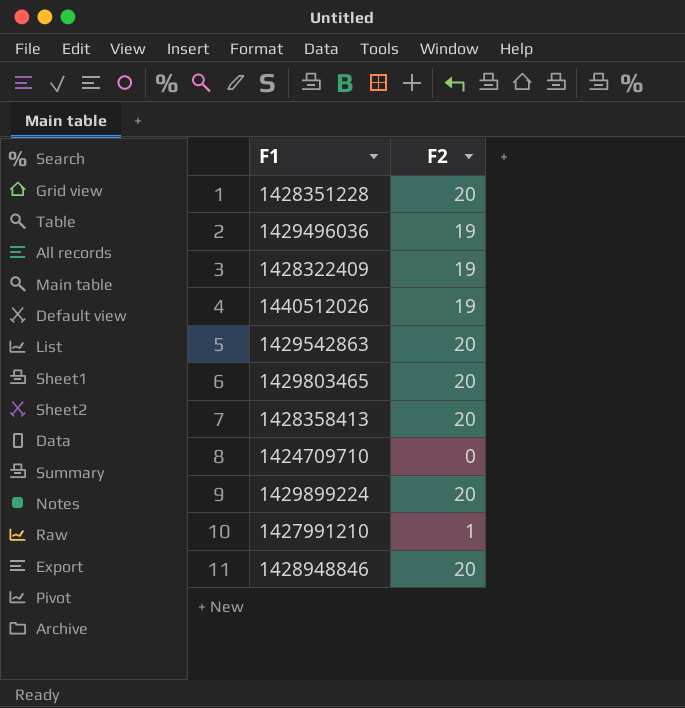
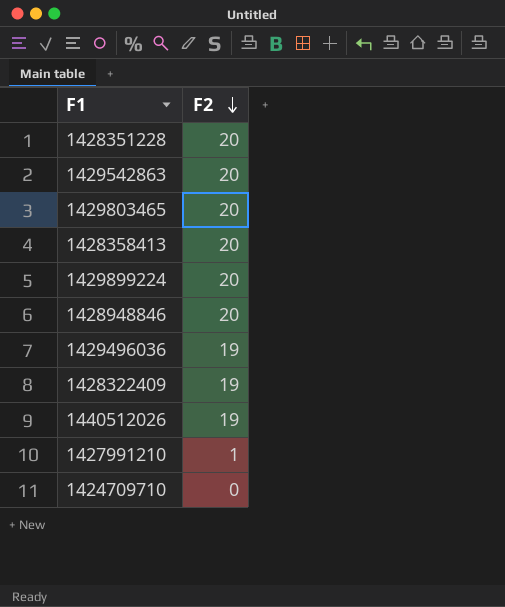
row order: none -> F2 descending

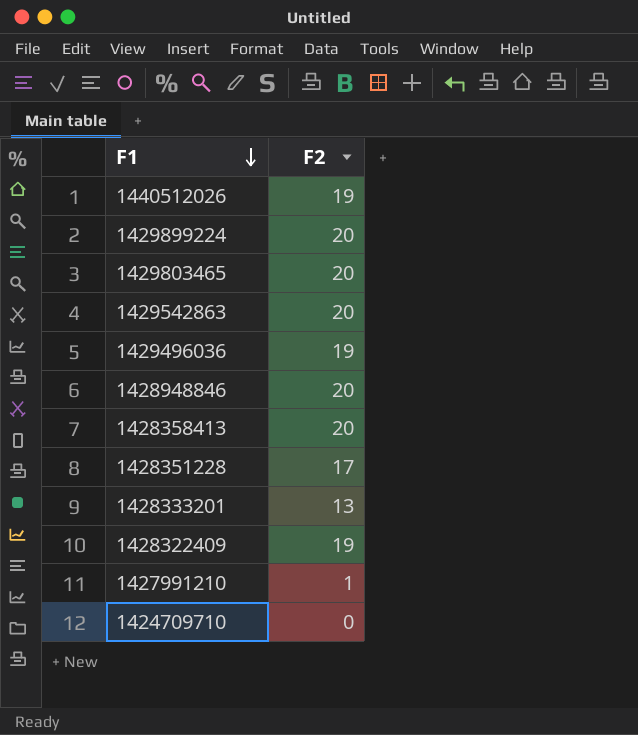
row order: F2 descending -> F1 descending
1428351228 | F2: 20 -> 17
row 1428333201: none -> 13

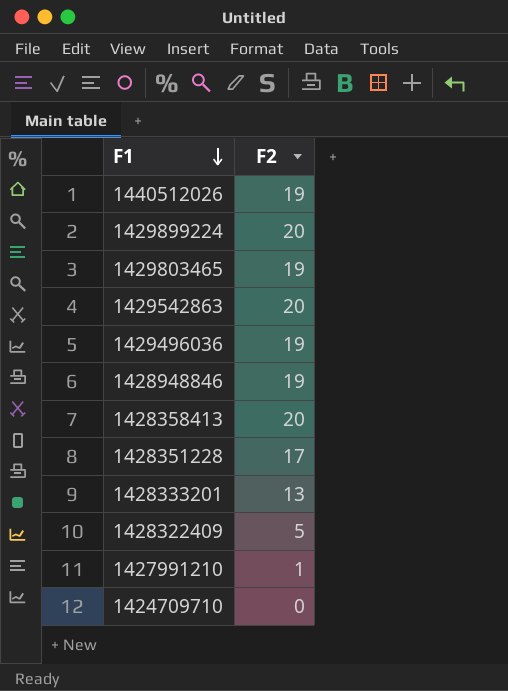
1429803465 | F2: 20 -> 19
1428948846 | F2: 20 -> 19
1428322409 | F2: 19 -> 5

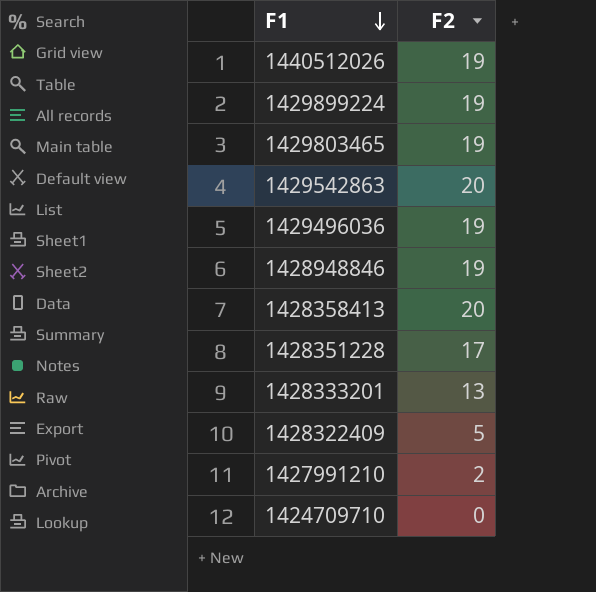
1429899224 | F2: 20 -> 19
1427991210 | F2: 1 -> 2

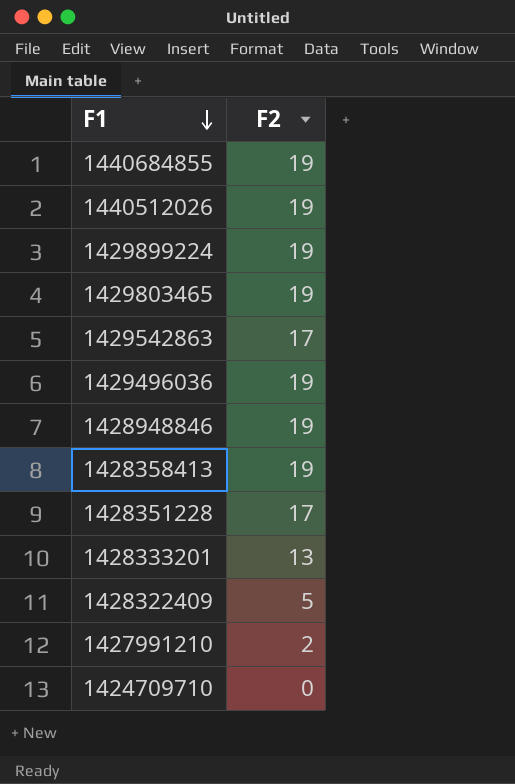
row 1440684855: none -> 19
1429542863 | F2: 20 -> 17
1428358413 | F2: 20 -> 19

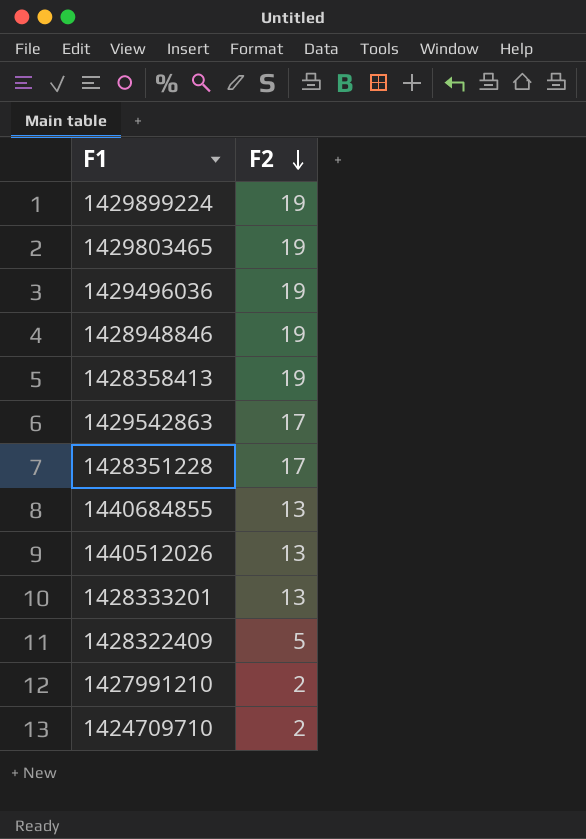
row order: F1 descending -> F2 descending
1440684855 | F2: 19 -> 13
1440512026 | F2: 19 -> 13
1424709710 | F2: 0 -> 2

